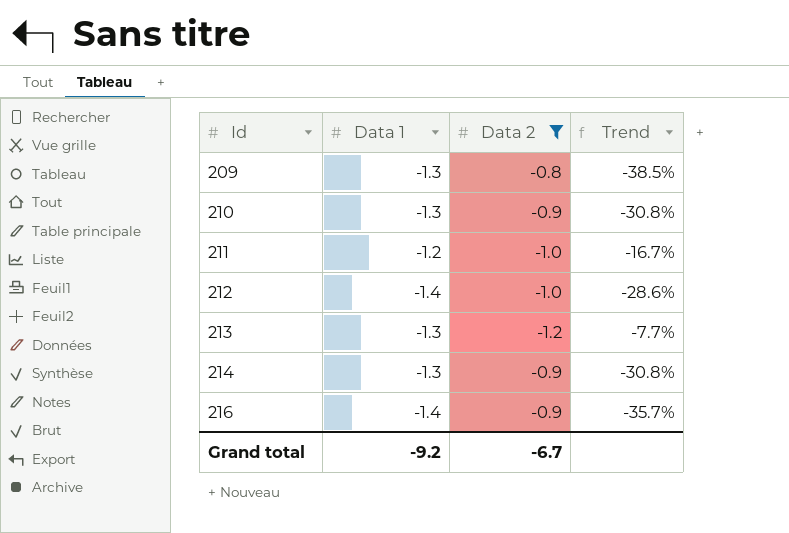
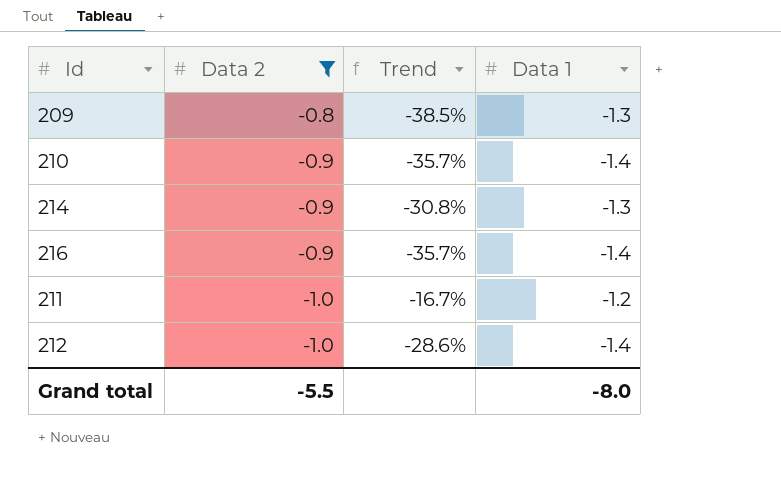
row order: Id ascending -> Data 2 descending
column Data 1 | position: 2 -> 4
row 213: -1.3 | -1.2 | -7.7% -> none
210 | Trend: -30.8% -> -35.7%
210 | Data 1: -1.3 -> -1.4
Grand total | Data 2: -6.7 -> -5.5
Grand total | Data 1: -9.2 -> -8.0

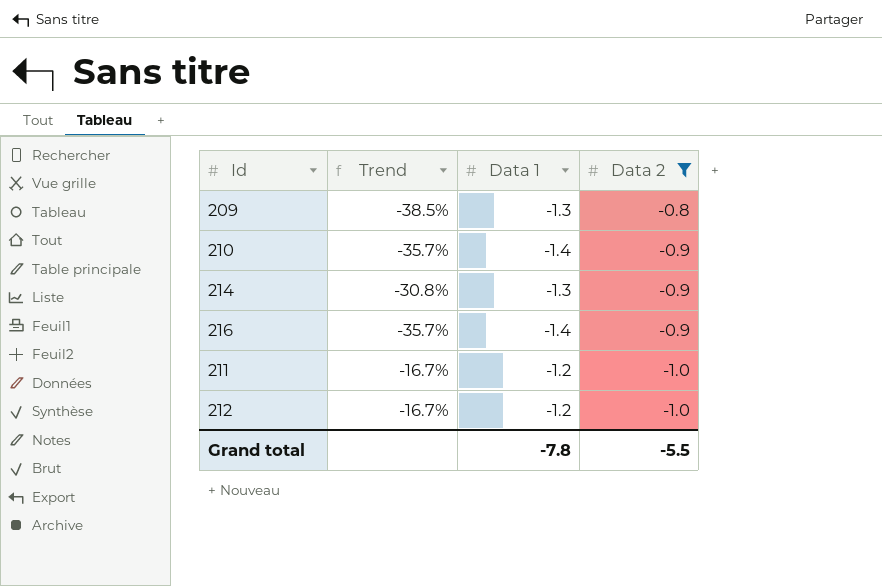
column Data 2 | position: 2 -> 4
212 | Trend: -28.6% -> -16.7%
212 | Data 1: -1.4 -> -1.2
Grand total | Data 1: -8.0 -> -7.8

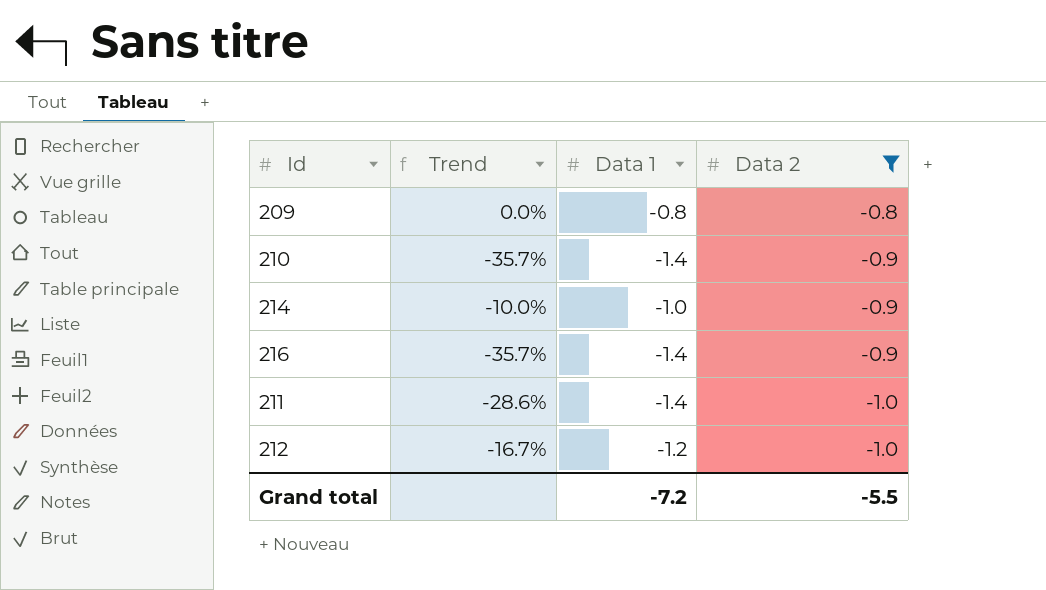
209 | Trend: -38.5% -> 0.0%
209 | Data 1: -1.3 -> -0.8
214 | Trend: -30.8% -> -10.0%
214 | Data 1: -1.3 -> -1.0
211 | Trend: -16.7% -> -28.6%
211 | Data 1: -1.2 -> -1.4
Grand total | Data 1: -7.8 -> -7.2

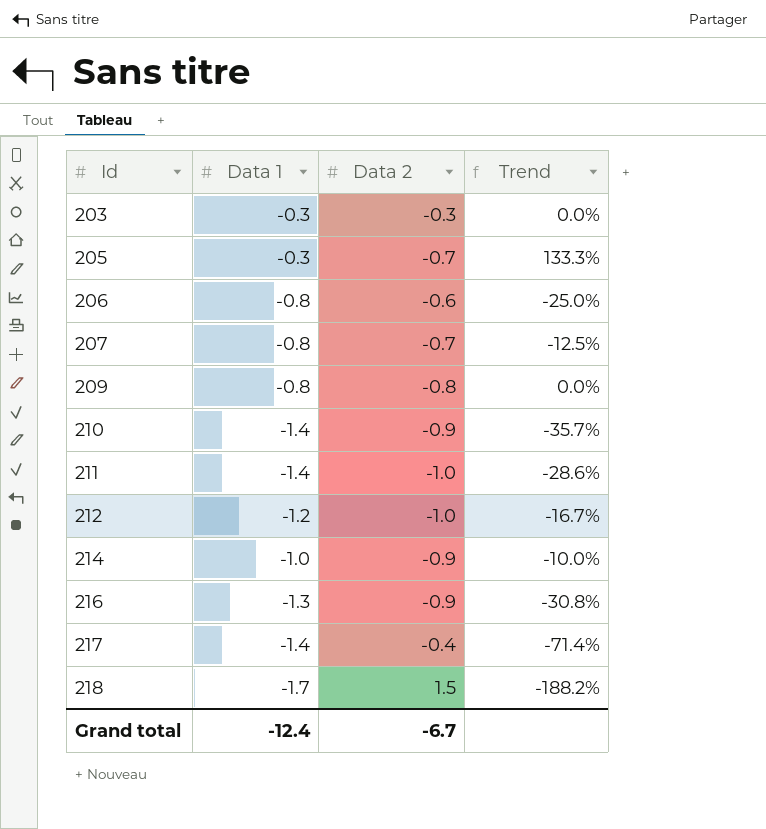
filter: Data 2 <= -0.8 -> none
row order: Data 2 descending -> Id ascending
column Trend | position: 2 -> 4
216 | Data 1: -1.4 -> -1.3
216 | Trend: -35.7% -> -30.8%
Grand total | Data 1: -7.2 -> -12.4
Grand total | Data 2: -5.5 -> -6.7

